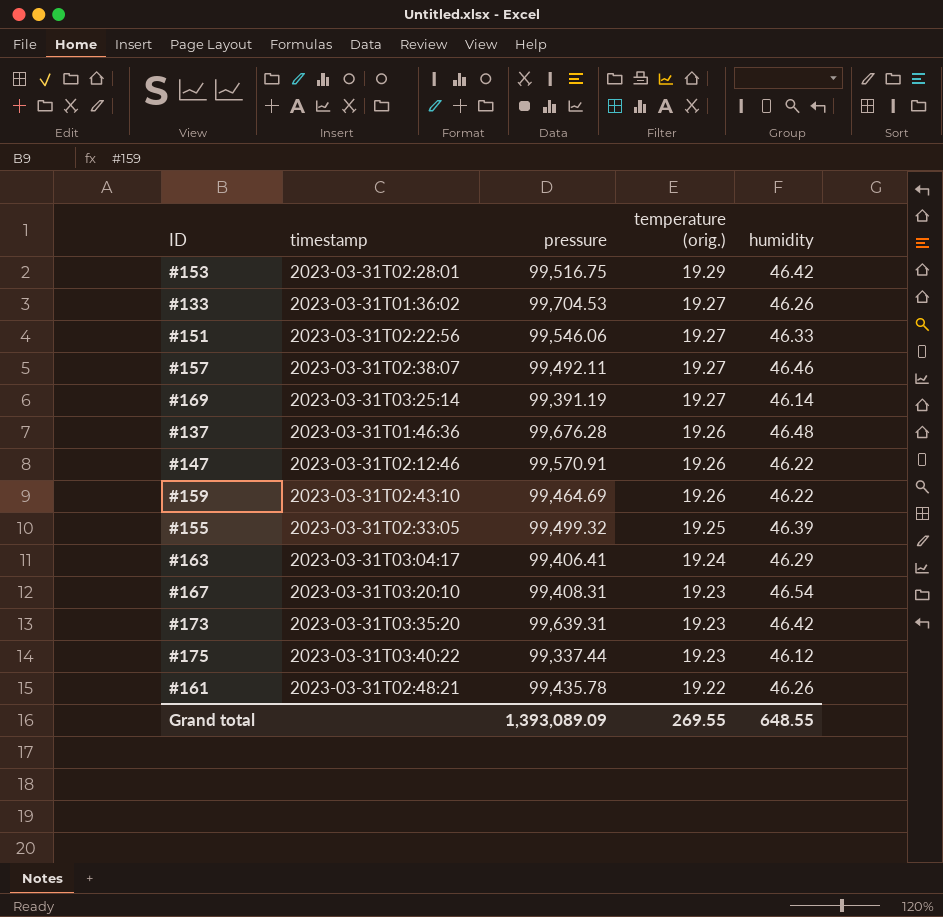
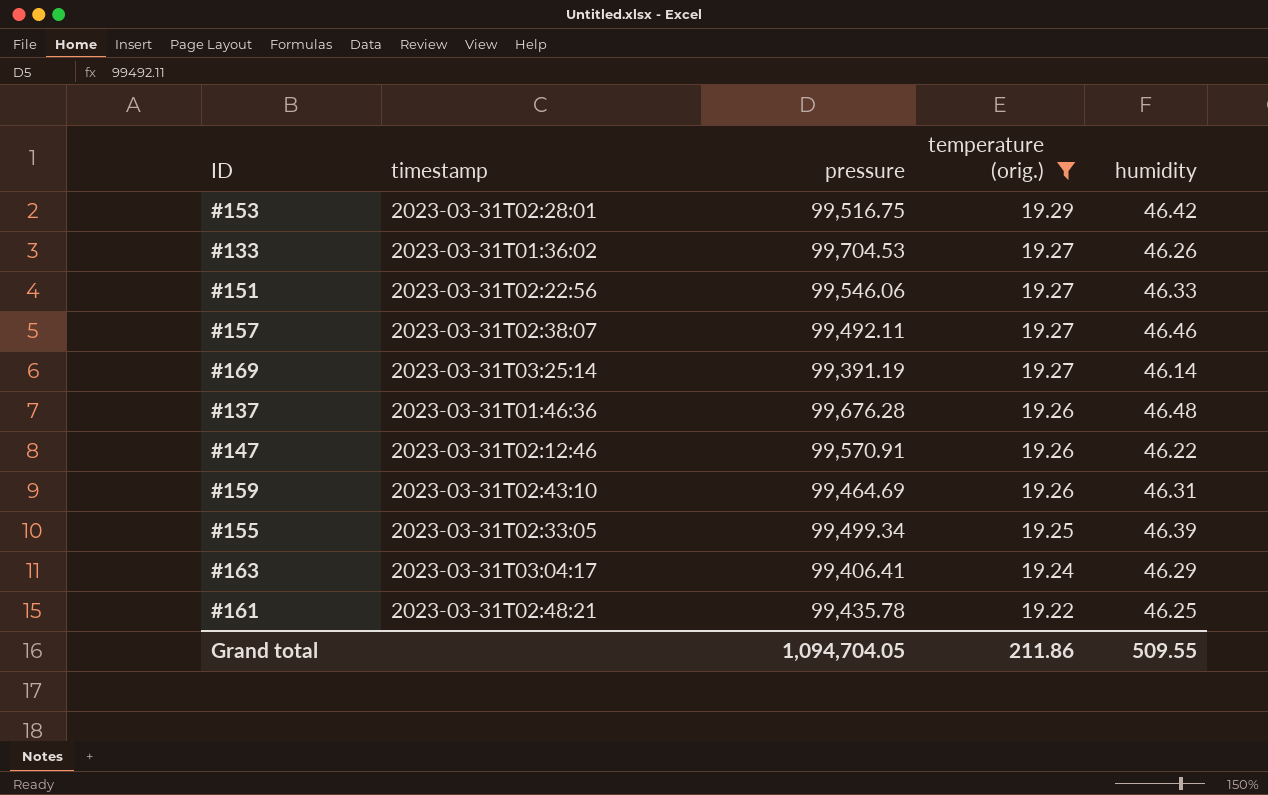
filter: none -> temperature (orig.) != 19.23
#159 | humidity: 46.22 -> 46.31
#155 | pressure: 99,499.32 -> 99,499.34
#161 | humidity: 46.26 -> 46.25
Grand total | pressure: 1,393,089.09 -> 1,094,704.05
Grand total | temperature (orig.): 269.55 -> 211.86
Grand total | humidity: 648.55 -> 509.55

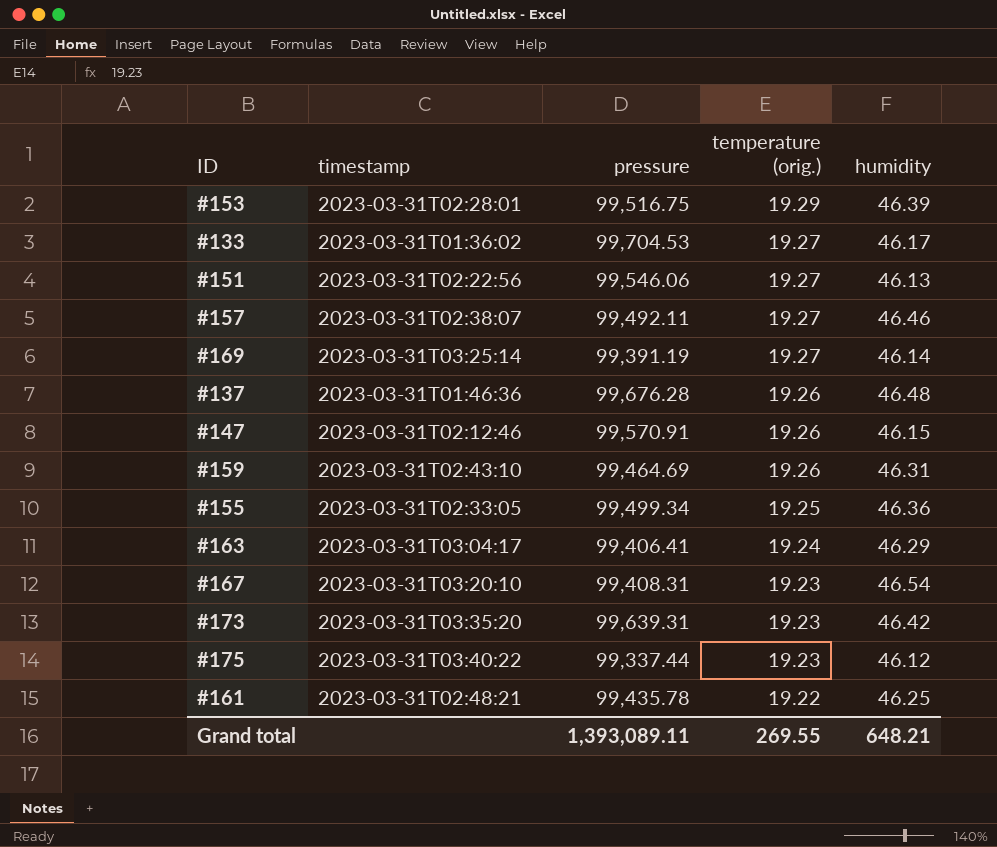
filter: temperature (orig.) != 19.23 -> none
#153 | humidity: 46.42 -> 46.39
#133 | humidity: 46.26 -> 46.17
#151 | humidity: 46.33 -> 46.13
#147 | humidity: 46.22 -> 46.15
#155 | humidity: 46.39 -> 46.36
Grand total | pressure: 1,094,704.05 -> 1,393,089.11
Grand total | temperature (orig.): 211.86 -> 269.55
Grand total | humidity: 509.55 -> 648.21

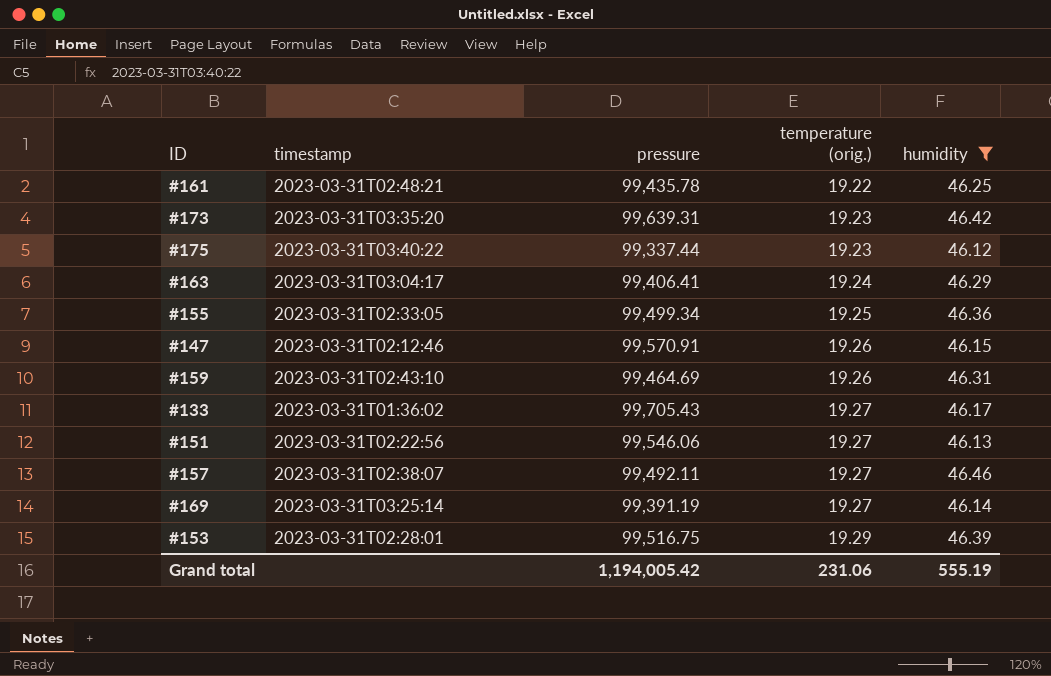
filter: none -> humidity <= 46.46
row order: temperature (orig.) descending -> temperature (orig.) ascending
#133 | pressure: 99,704.53 -> 99,705.43
Grand total | pressure: 1,393,089.11 -> 1,194,005.42
Grand total | temperature (orig.): 269.55 -> 231.06
Grand total | humidity: 648.21 -> 555.19

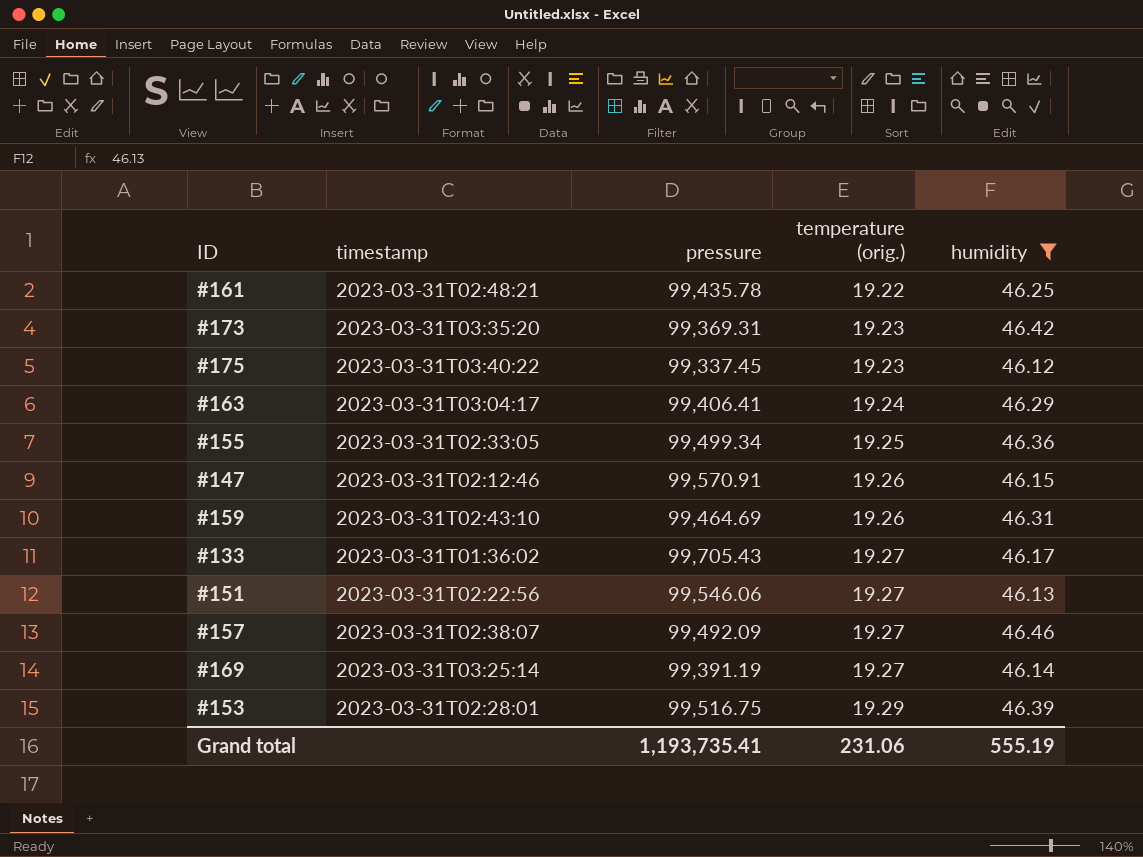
#173 | pressure: 99,639.31 -> 99,369.31
#175 | pressure: 99,337.44 -> 99,337.45
#157 | pressure: 99,492.11 -> 99,492.09
Grand total | pressure: 1,194,005.42 -> 1,193,735.41

